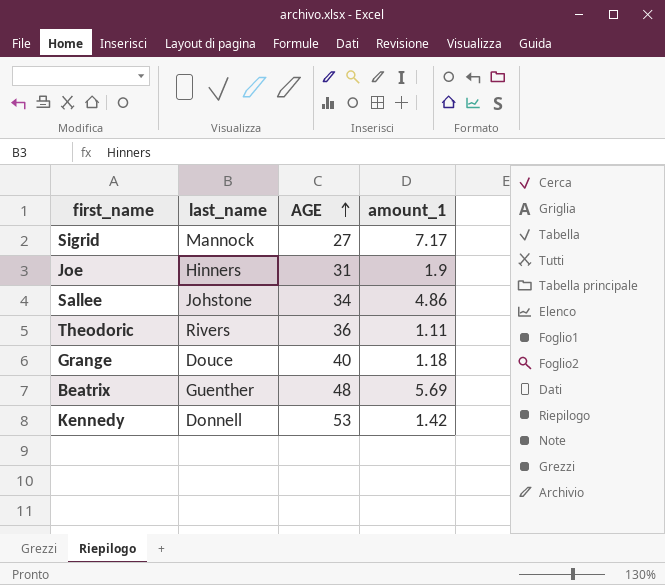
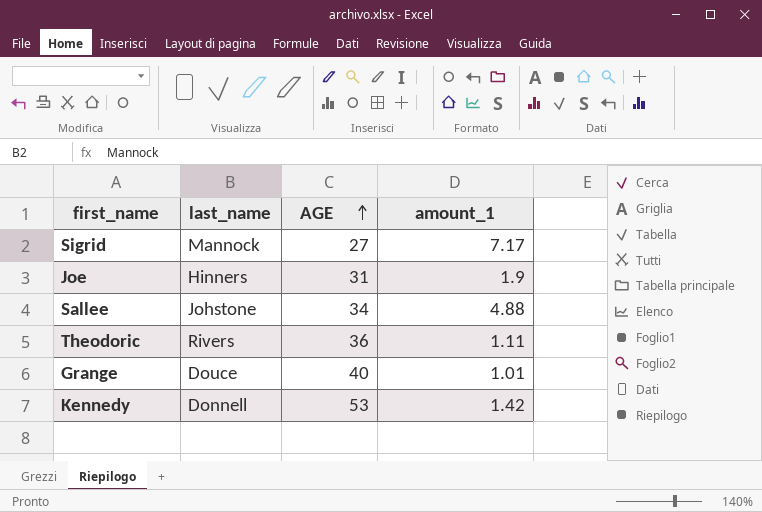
row Beatrix: Guenther | 48 | 5.69 -> none
Sallee | amount_1: 4.86 -> 4.88
Grange | amount_1: 1.18 -> 1.01

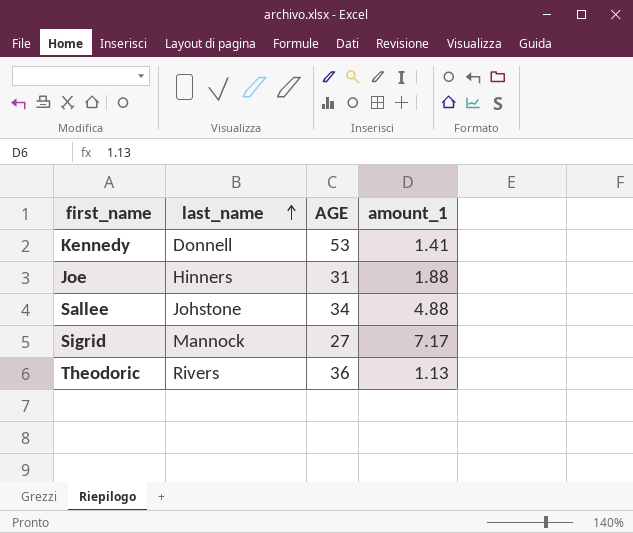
row order: AGE ascending -> last_name ascending
row Grange: Douce | 40 | 1.01 -> none
Kennedy | amount_1: 1.42 -> 1.41
Joe | amount_1: 1.9 -> 1.88
Theodoric | amount_1: 1.11 -> 1.13

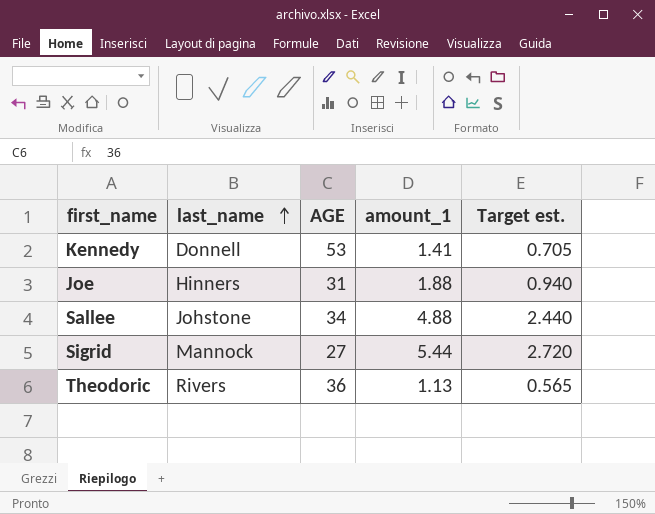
column Target est. | formula: none -> [amount_1] * 0.5
Sigrid | amount_1: 7.17 -> 5.44

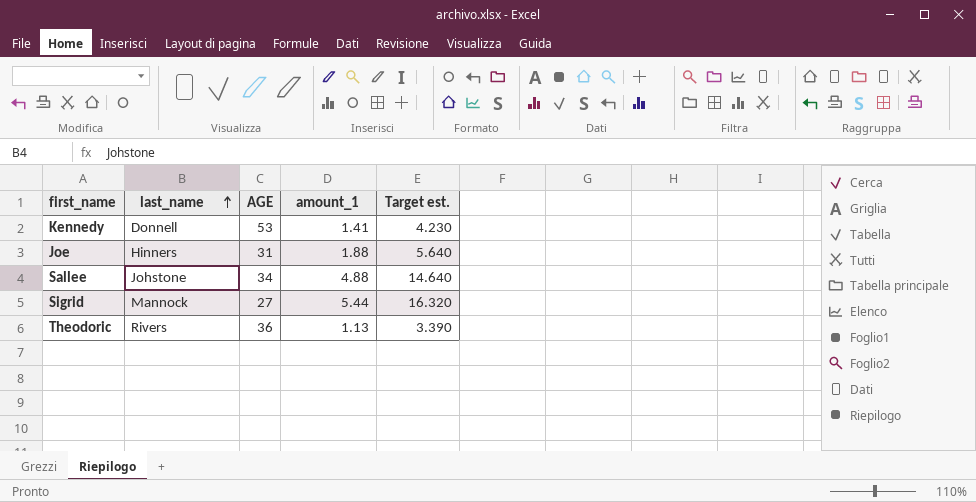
column Target est. | formula: [amount_1] * 0.5 -> [amount_1] * 3

